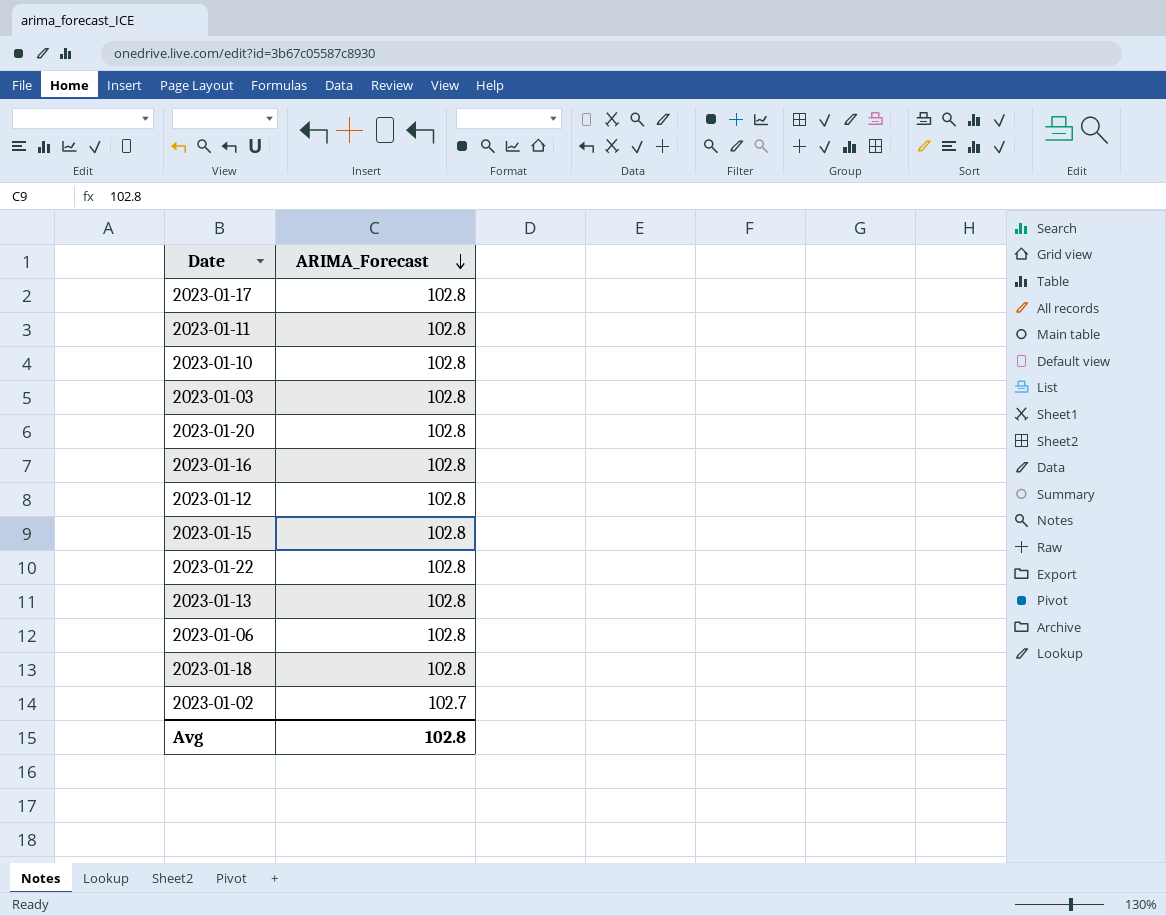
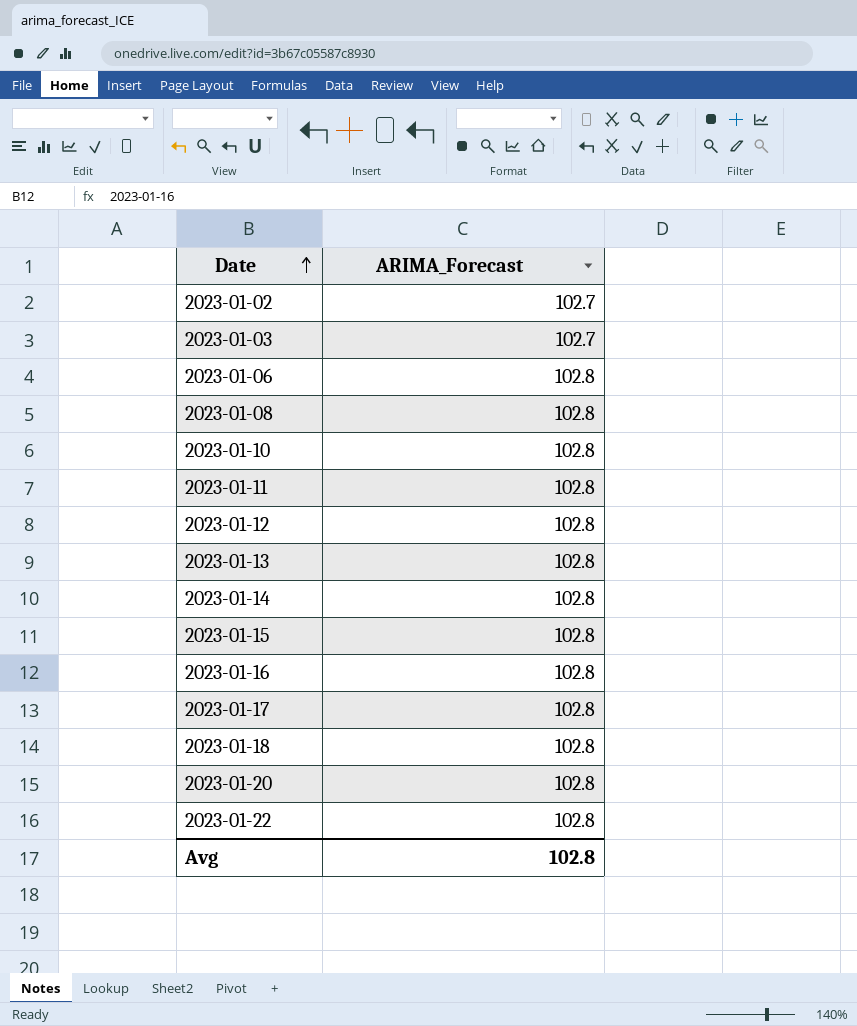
row order: ARIMA_Forecast descending -> Date ascending
2023-01-03 | ARIMA_Forecast: 102.8 -> 102.7
row 2023-01-08: none -> 102.8
row 2023-01-14: none -> 102.8

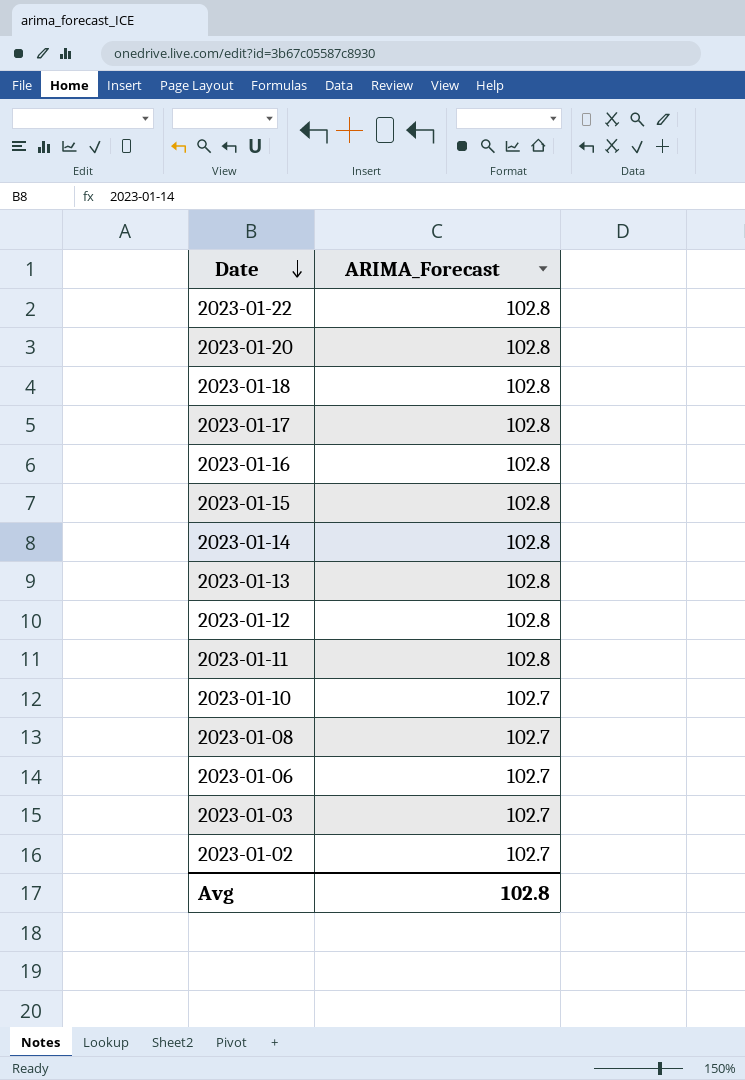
row order: Date ascending -> Date descending
2023-01-10 | ARIMA_Forecast: 102.8 -> 102.7
2023-01-08 | ARIMA_Forecast: 102.8 -> 102.7
2023-01-06 | ARIMA_Forecast: 102.8 -> 102.7

